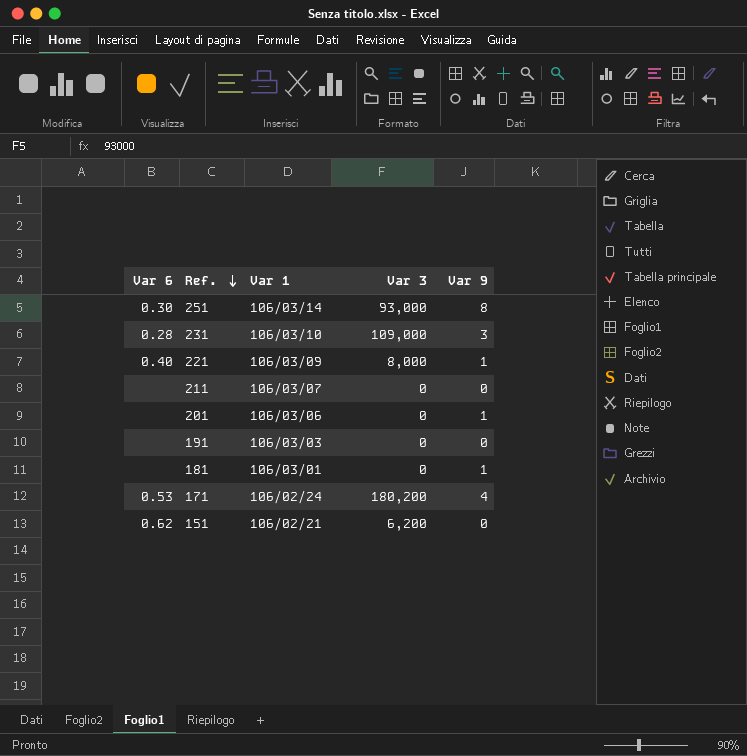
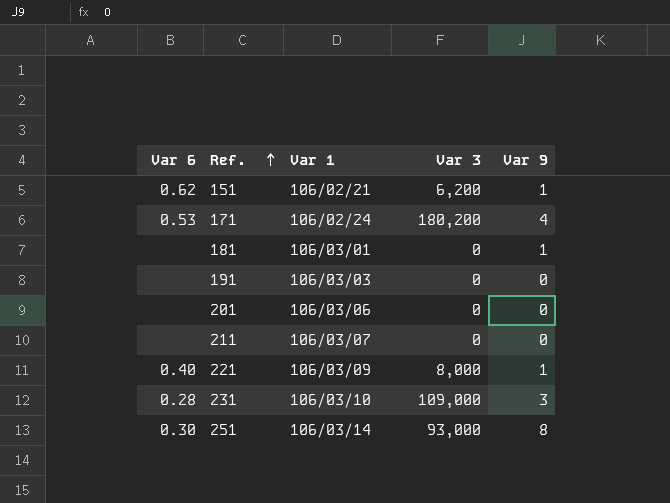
row order: Ref. descending -> Ref. ascending
151 | Var 9: 0 -> 1
201 | Var 9: 1 -> 0

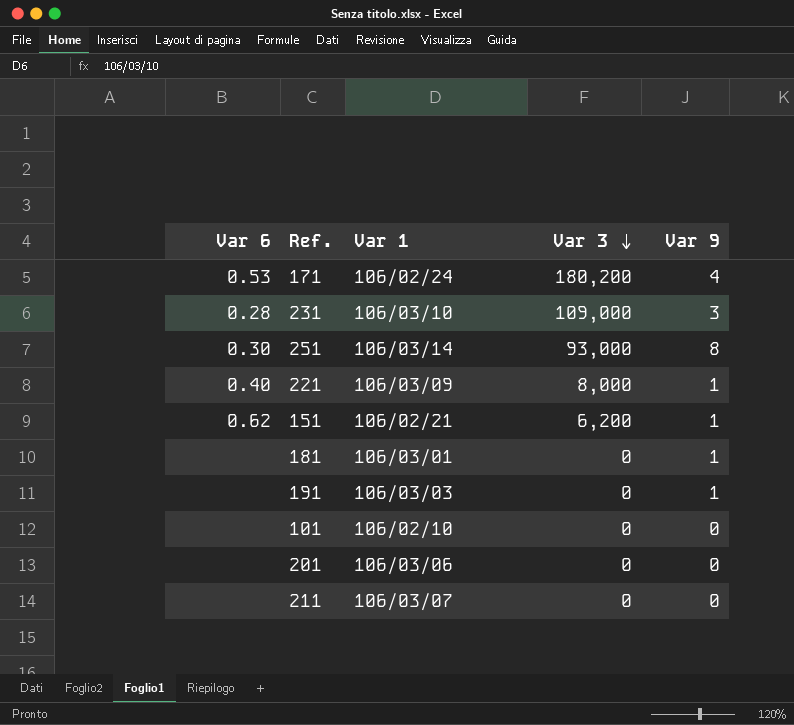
row order: Ref. ascending -> Var 3 descending
191 | Var 9: 0 -> 1
row 101: none -> none | 106/02/10 | 0 | 0

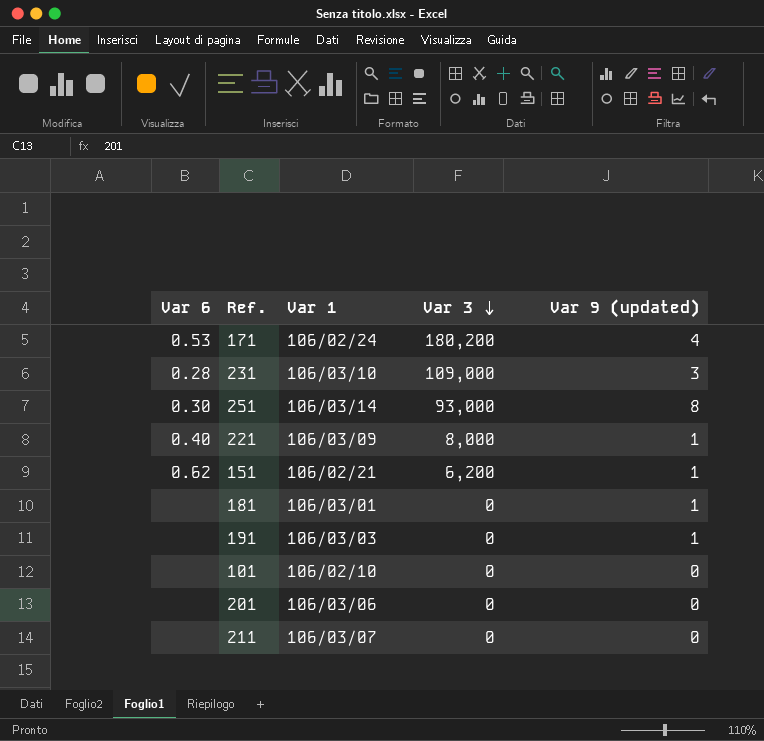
column name: Var 9 -> Var 9 (updated)

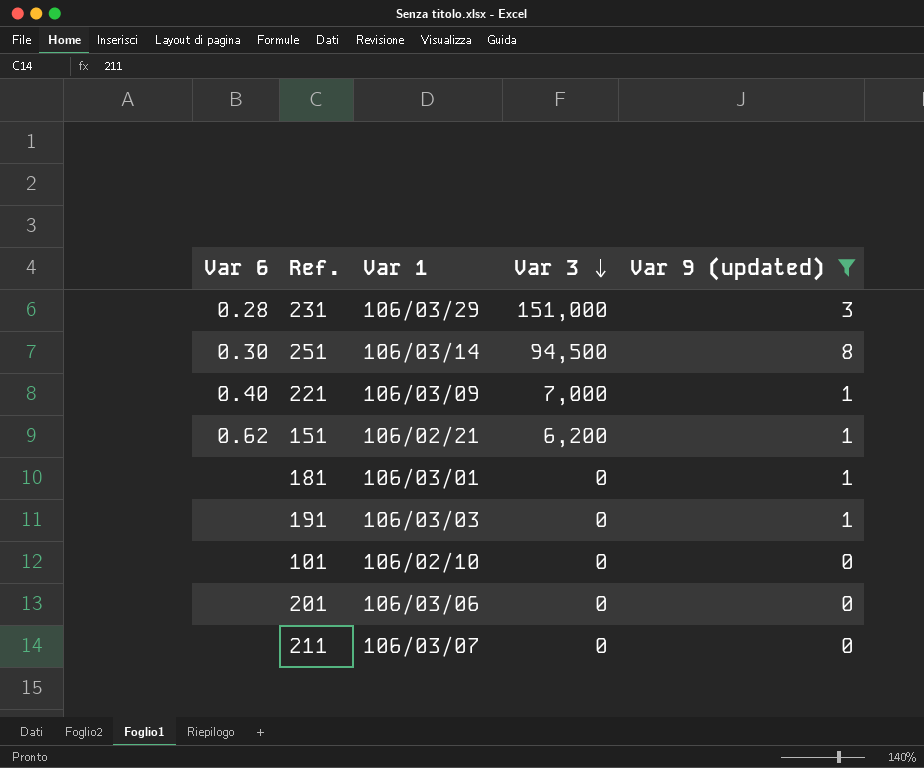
filter: none -> Var 9 (updated) != 4
231 | Var 1: 106/03/10 -> 106/03/29
231 | Var 3: 109,000 -> 151,000
251 | Var 3: 93,000 -> 94,500
221 | Var 3: 8,000 -> 7,000

